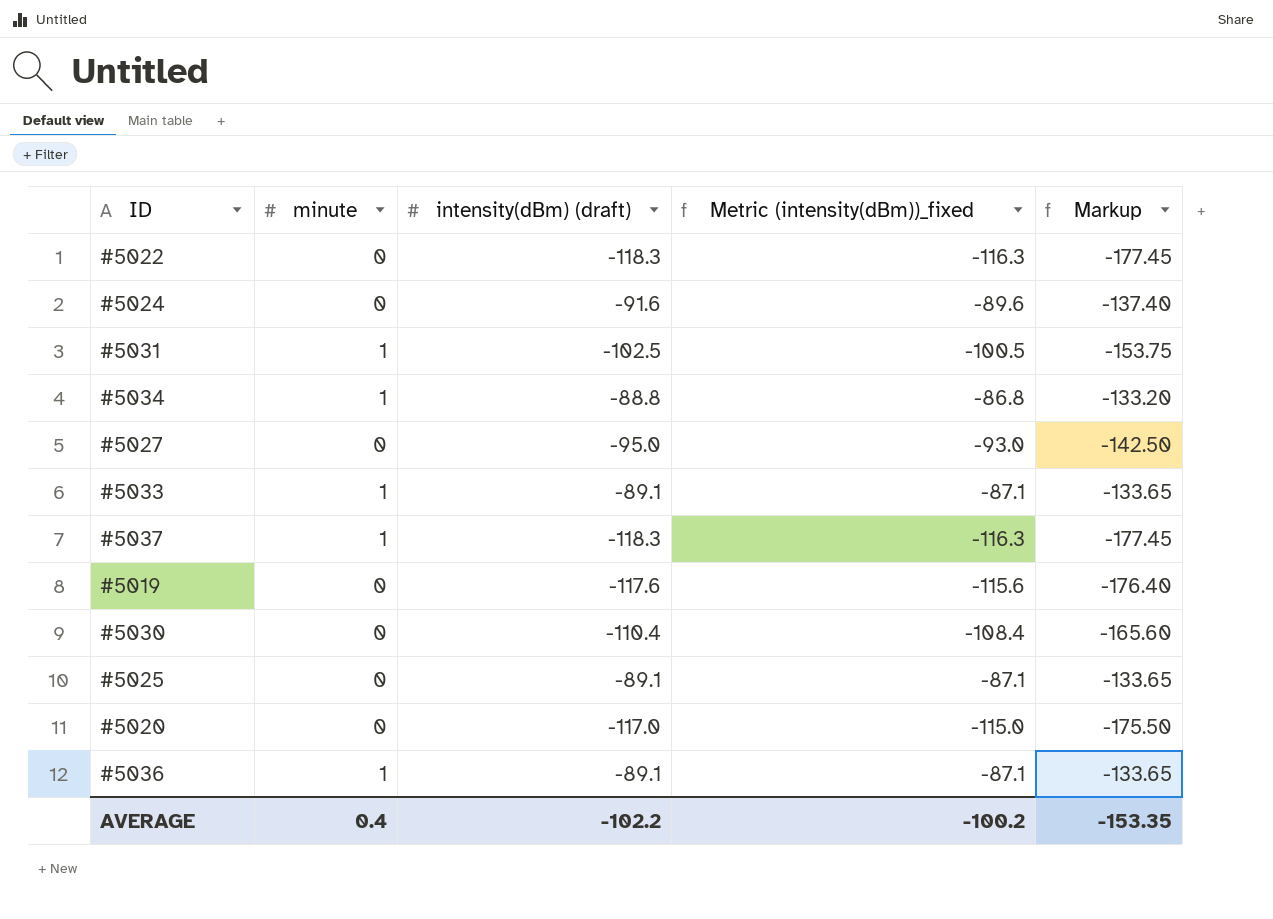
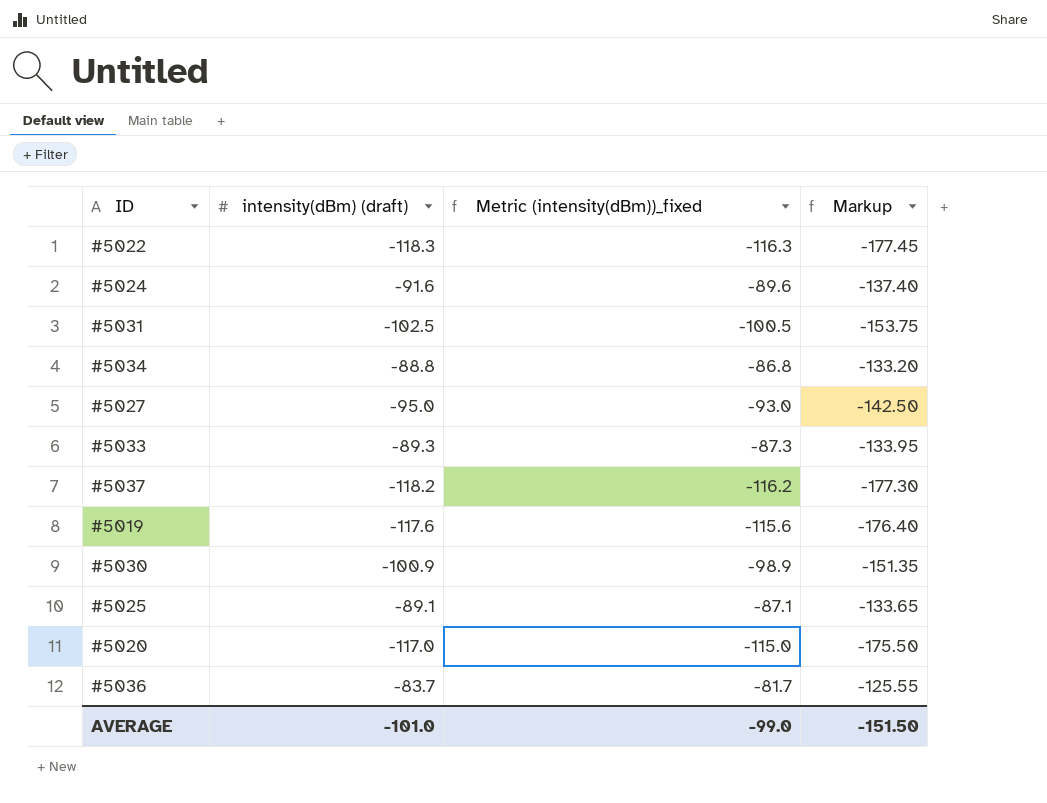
column minute | position: 2 -> none
#5033 | intensity(dBm) (draft): -89.1 -> -89.3
#5033 | Metric (intensity(dBm))_fixed: -87.1 -> -87.3
#5033 | Markup: -133.65 -> -133.95
#5037 | intensity(dBm) (draft): -118.3 -> -118.2
#5037 | Metric (intensity(dBm))_fixed: -116.3 -> -116.2
#5037 | Markup: -177.45 -> -177.30
#5030 | intensity(dBm) (draft): -110.4 -> -100.9
#5030 | Metric (intensity(dBm))_fixed: -108.4 -> -98.9
#5030 | Markup: -165.60 -> -151.35
#5036 | intensity(dBm) (draft): -89.1 -> -83.7
#5036 | Metric (intensity(dBm))_fixed: -87.1 -> -81.7
#5036 | Markup: -133.65 -> -125.55
AVERAGE | intensity(dBm) (draft): -102.2 -> -101.0
AVERAGE | Metric (intensity(dBm))_fixed: -100.2 -> -99.0
AVERAGE | Markup: -153.35 -> -151.50

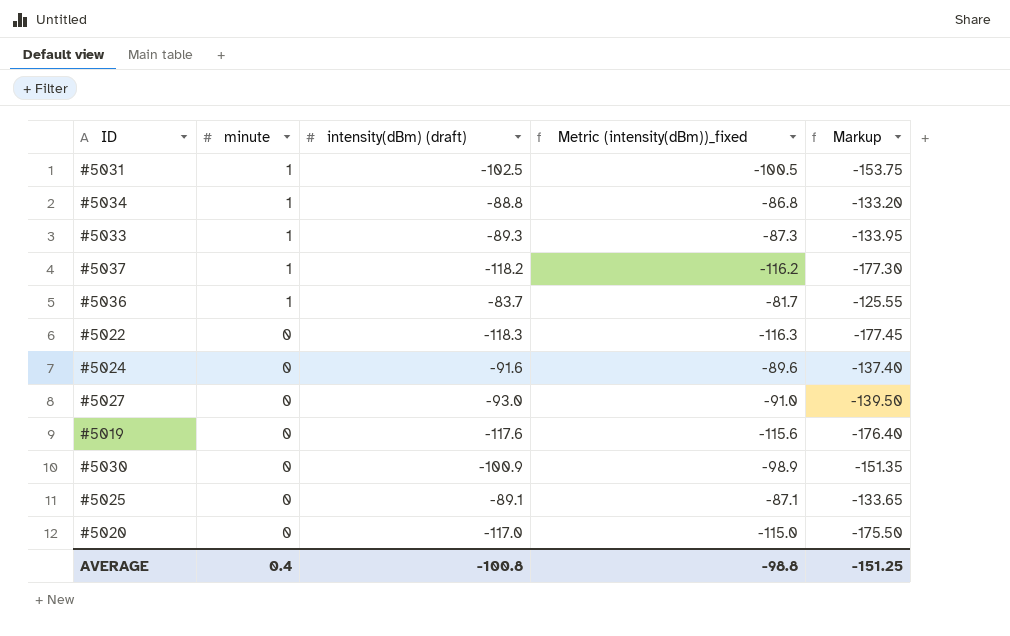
row order: none -> minute descending
column minute | position: none -> 2
#5027 | intensity(dBm) (draft): -95.0 -> -93.0
#5027 | Metric (intensity(dBm))_fixed: -93.0 -> -91.0
#5027 | Markup: -142.50 -> -139.50
AVERAGE | intensity(dBm) (draft): -101.0 -> -100.8
AVERAGE | Metric (intensity(dBm))_fixed: -99.0 -> -98.8
AVERAGE | Markup: -151.50 -> -151.25

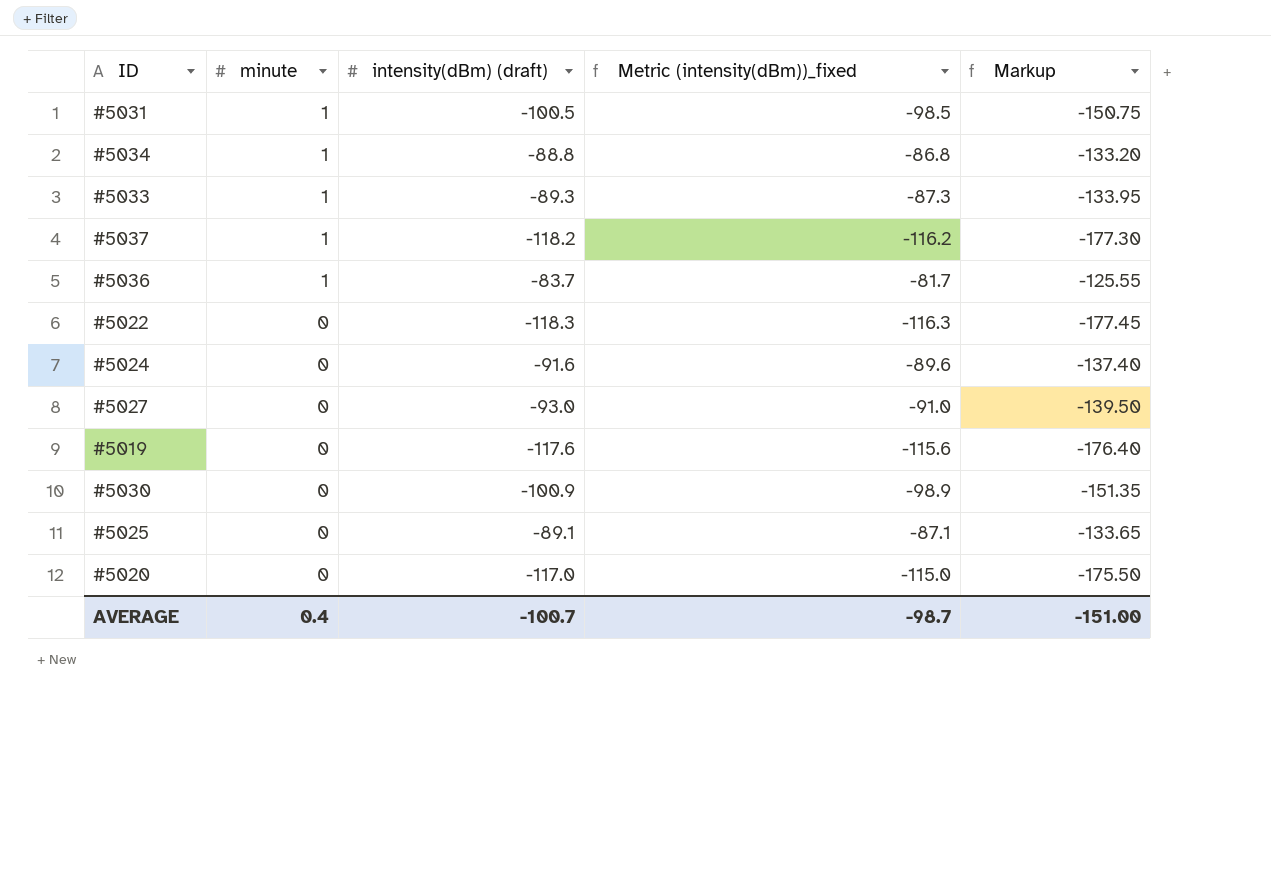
#5031 | intensity(dBm) (draft): -102.5 -> -100.5
#5031 | Metric (intensity(dBm))_fixed: -100.5 -> -98.5
#5031 | Markup: -153.75 -> -150.75
AVERAGE | intensity(dBm) (draft): -100.8 -> -100.7
AVERAGE | Metric (intensity(dBm))_fixed: -98.8 -> -98.7
AVERAGE | Markup: -151.25 -> -151.00

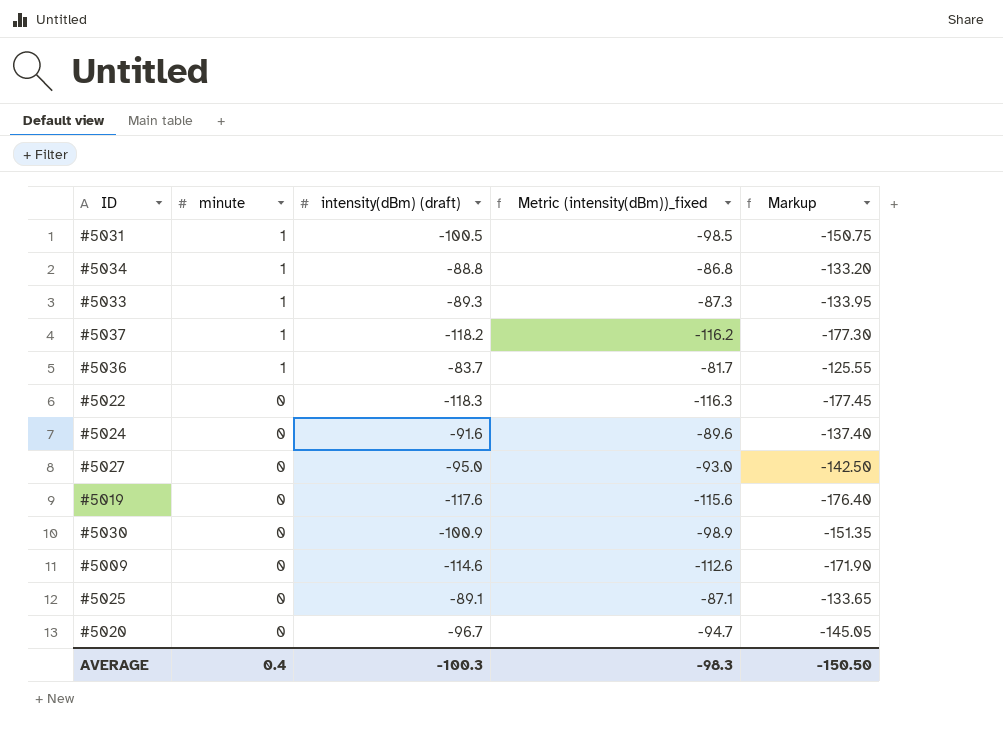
#5027 | intensity(dBm) (draft): -93.0 -> -95.0
#5027 | Metric (intensity(dBm))_fixed: -91.0 -> -93.0
#5027 | Markup: -139.50 -> -142.50
row #5009: none -> 0 | -114.6 | -112.6 | -171.90
#5020 | intensity(dBm) (draft): -117.0 -> -96.7
#5020 | Metric (intensity(dBm))_fixed: -115.0 -> -94.7
#5020 | Markup: -175.50 -> -145.05
AVERAGE | intensity(dBm) (draft): -100.7 -> -100.3
AVERAGE | Metric (intensity(dBm))_fixed: -98.7 -> -98.3
AVERAGE | Markup: -151.00 -> -150.50

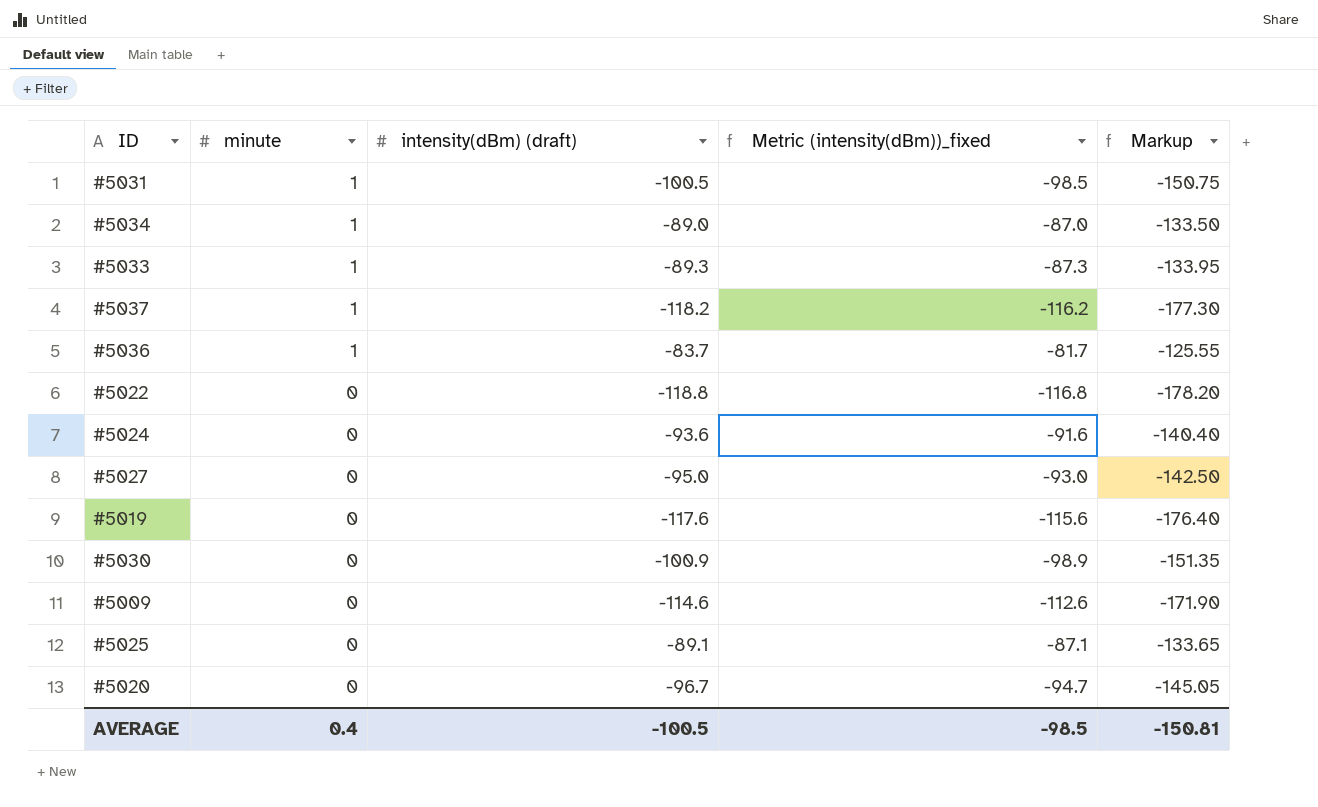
#5034 | intensity(dBm) (draft): -88.8 -> -89.0
#5034 | Metric (intensity(dBm))_fixed: -86.8 -> -87.0
#5034 | Markup: -133.20 -> -133.50
#5022 | intensity(dBm) (draft): -118.3 -> -118.8
#5022 | Metric (intensity(dBm))_fixed: -116.3 -> -116.8
#5022 | Markup: -177.45 -> -178.20
#5024 | intensity(dBm) (draft): -91.6 -> -93.6
#5024 | Metric (intensity(dBm))_fixed: -89.6 -> -91.6
#5024 | Markup: -137.40 -> -140.40
AVERAGE | intensity(dBm) (draft): -100.3 -> -100.5
AVERAGE | Metric (intensity(dBm))_fixed: -98.3 -> -98.5
AVERAGE | Markup: -150.50 -> -150.81

